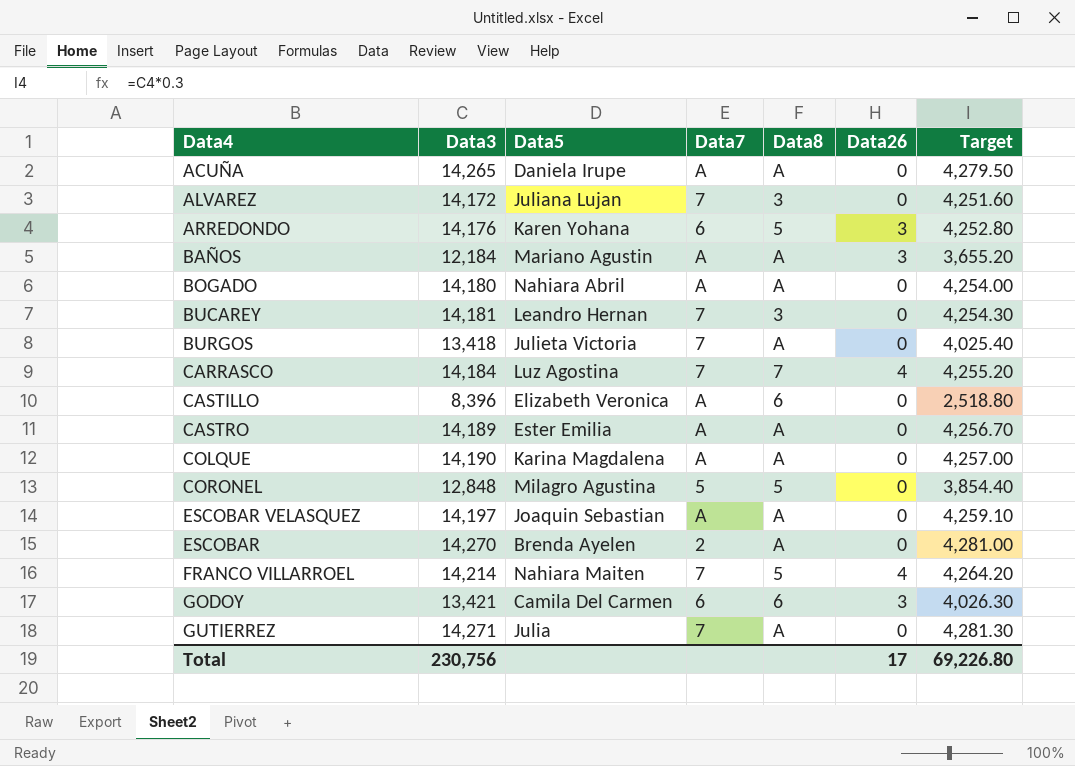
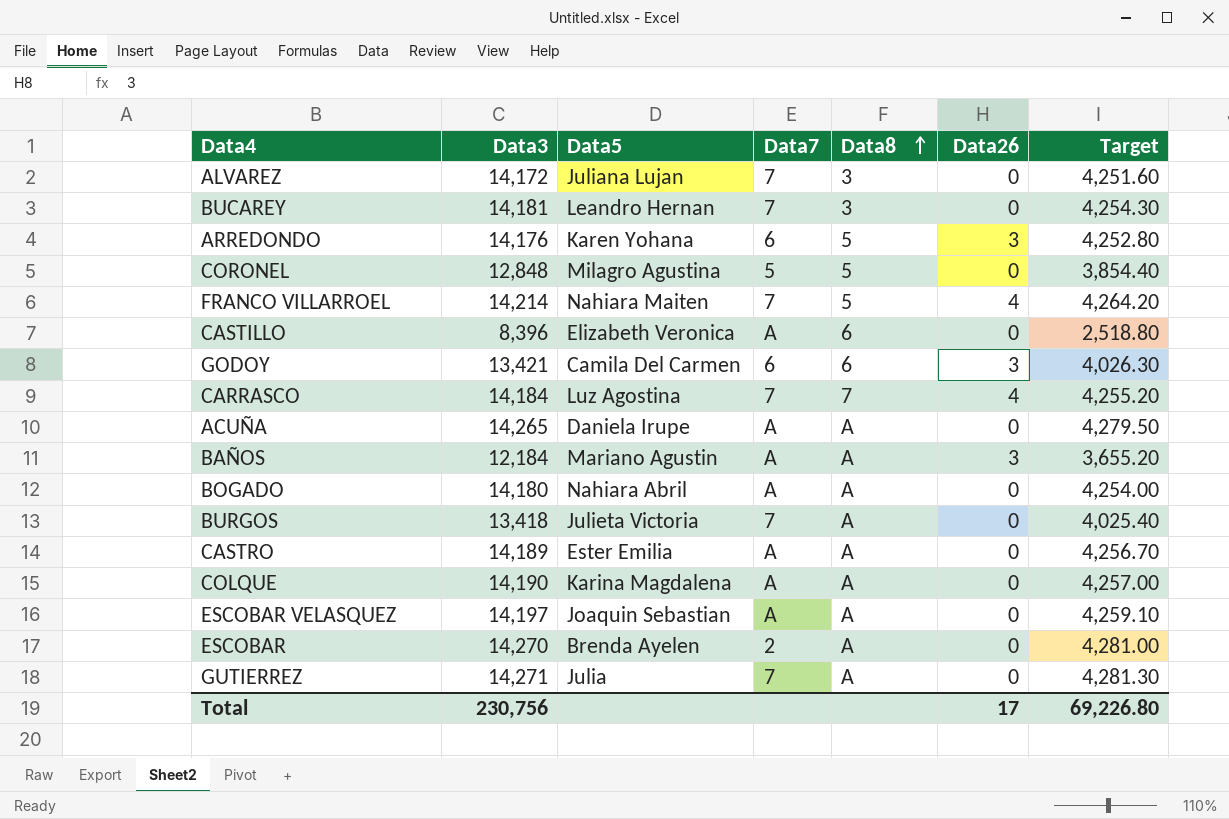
row order: none -> Data8 ascending

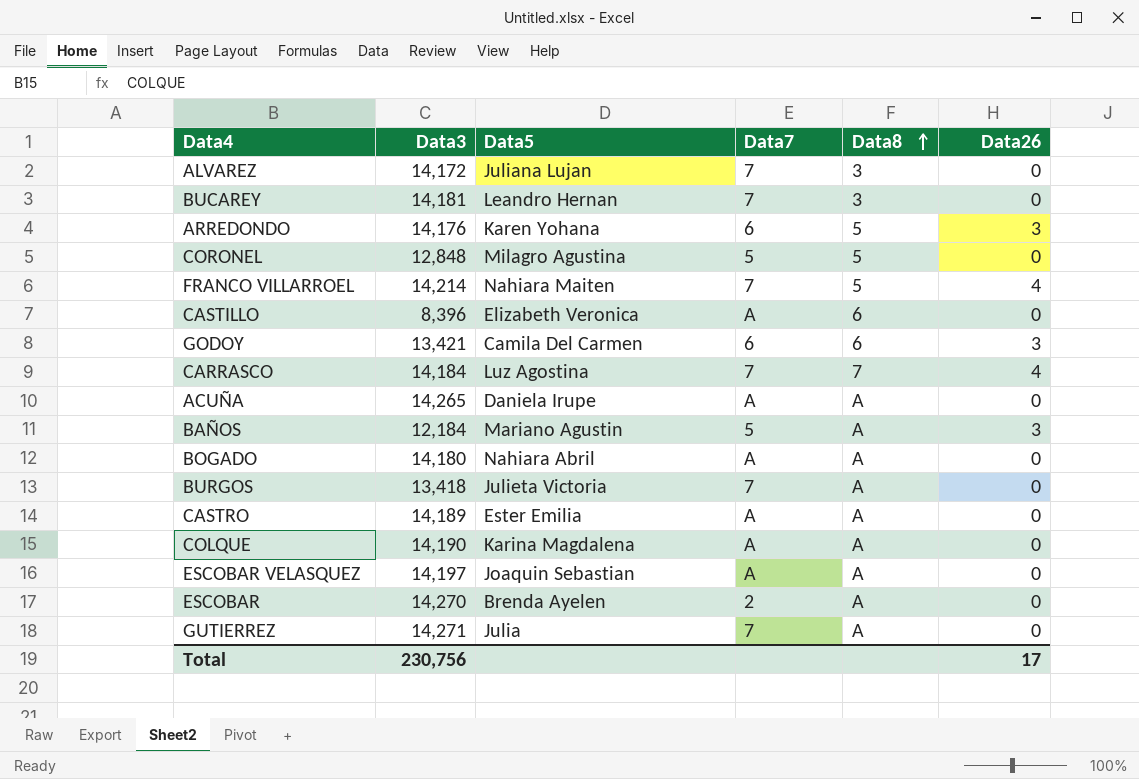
column Target | formula: [Data3] * 0.3 -> none
BAÑOS | Data7: A -> 5

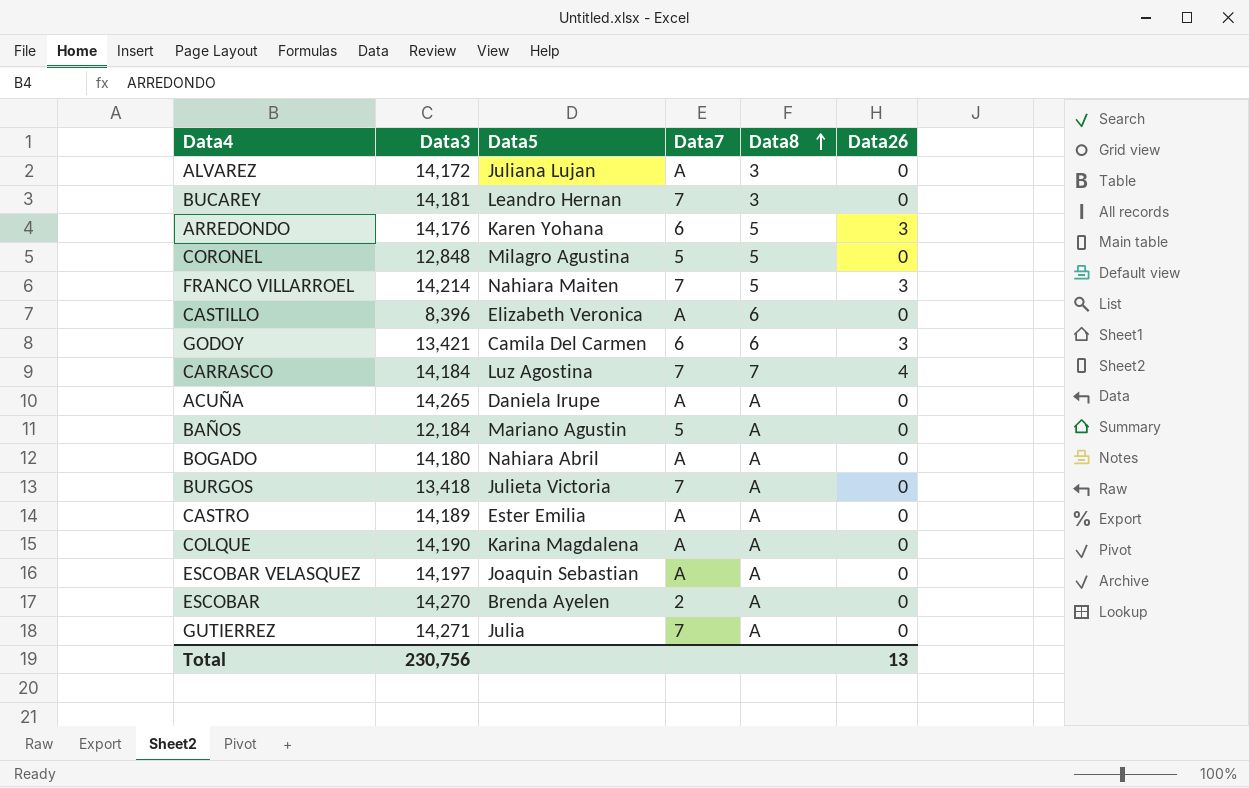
ALVAREZ | Data7: 7 -> A
FRANCO VILLARROEL | Data26: 4 -> 3
BAÑOS | Data26: 3 -> 0
Total | Data26: 17 -> 13

